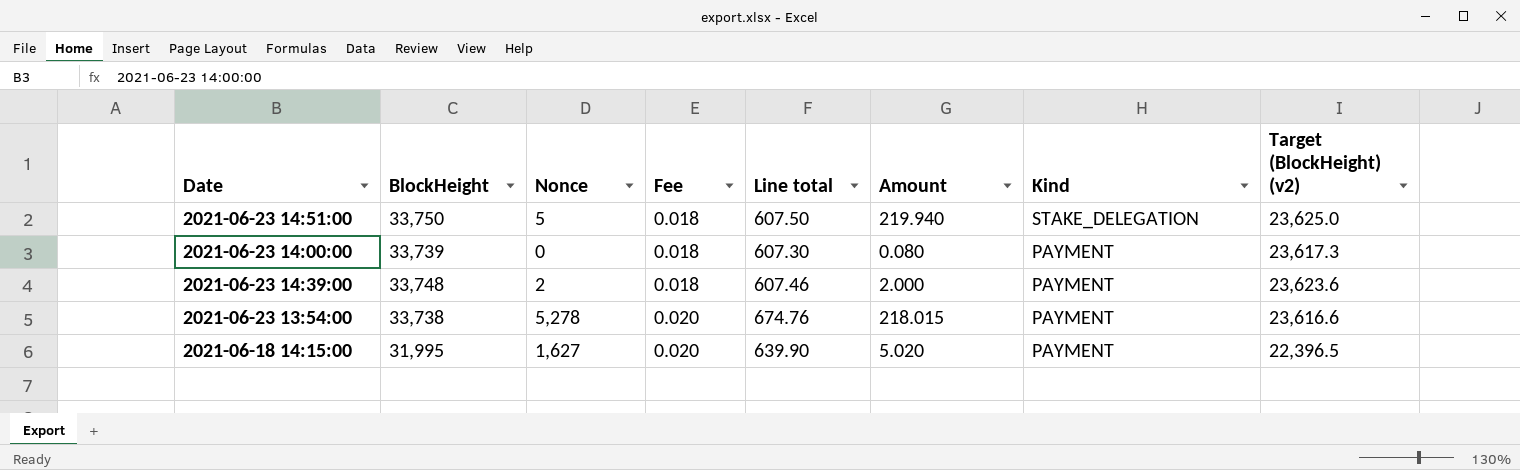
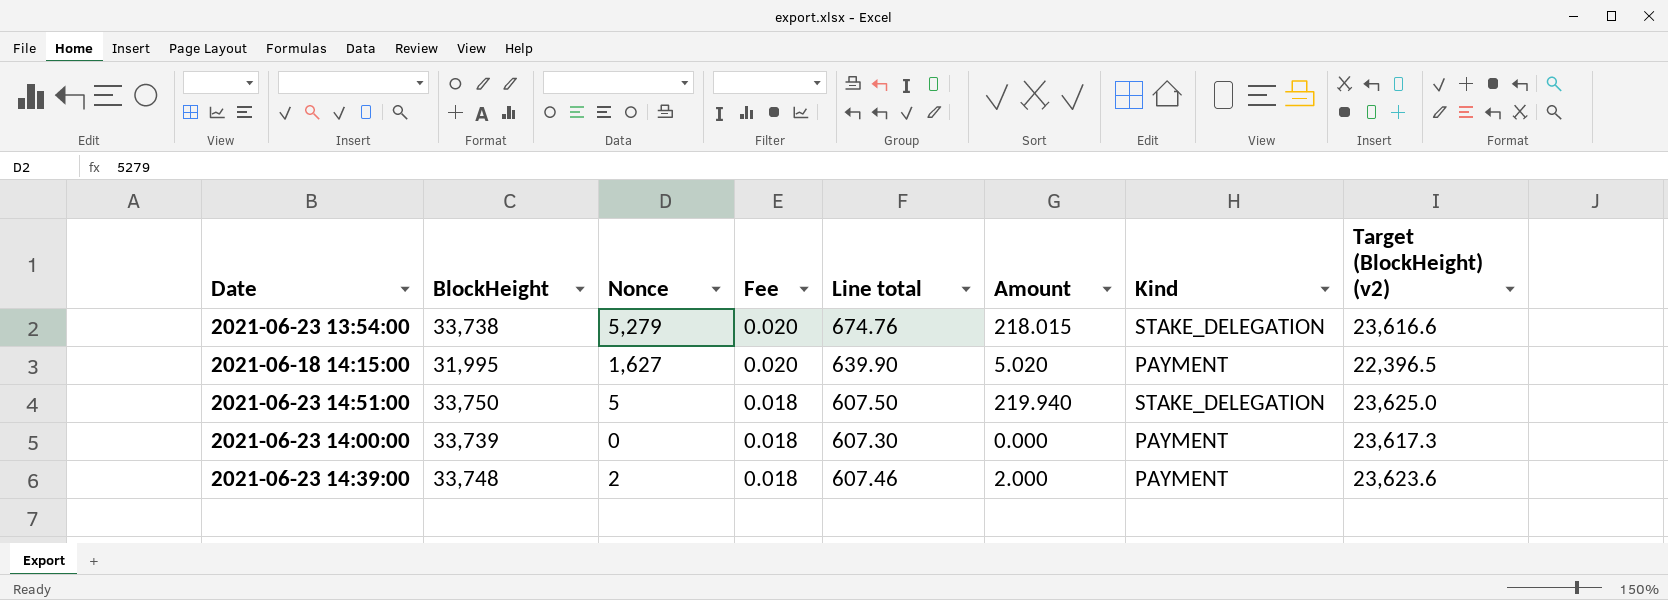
row order: Fee ascending -> Fee descending
2021-06-23 13:54:00 | Nonce: 5,278 -> 5,279
2021-06-23 13:54:00 | Kind: PAYMENT -> STAKE_DELEGATION
2021-06-23 14:00:00 | Amount: 0.080 -> 0.000

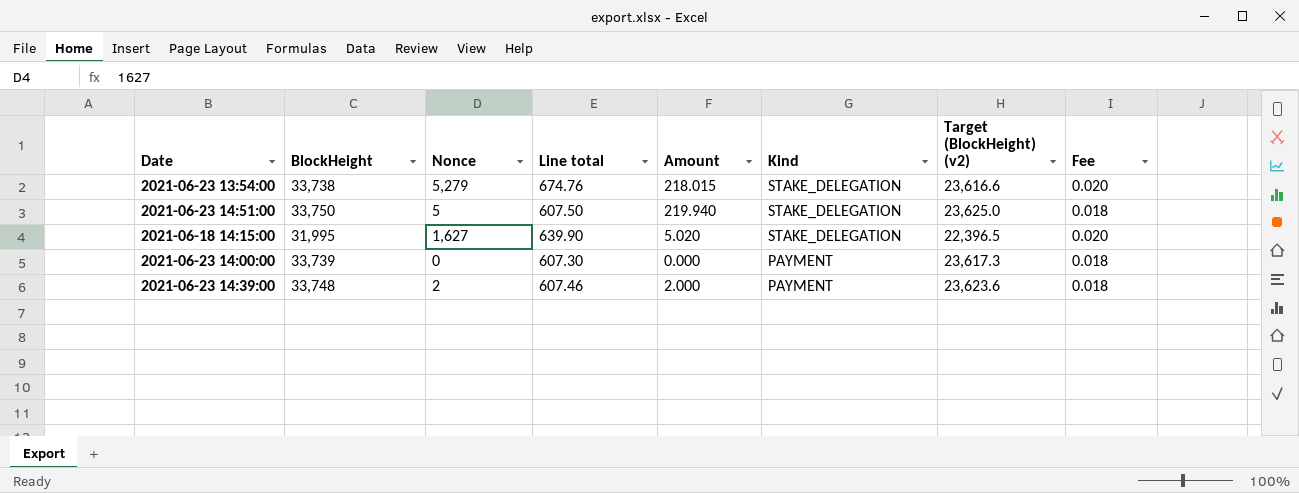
row order: Fee descending -> Kind descending
column Fee | position: 4 -> 8
2021-06-18 14:15:00 | Kind: PAYMENT -> STAKE_DELEGATION

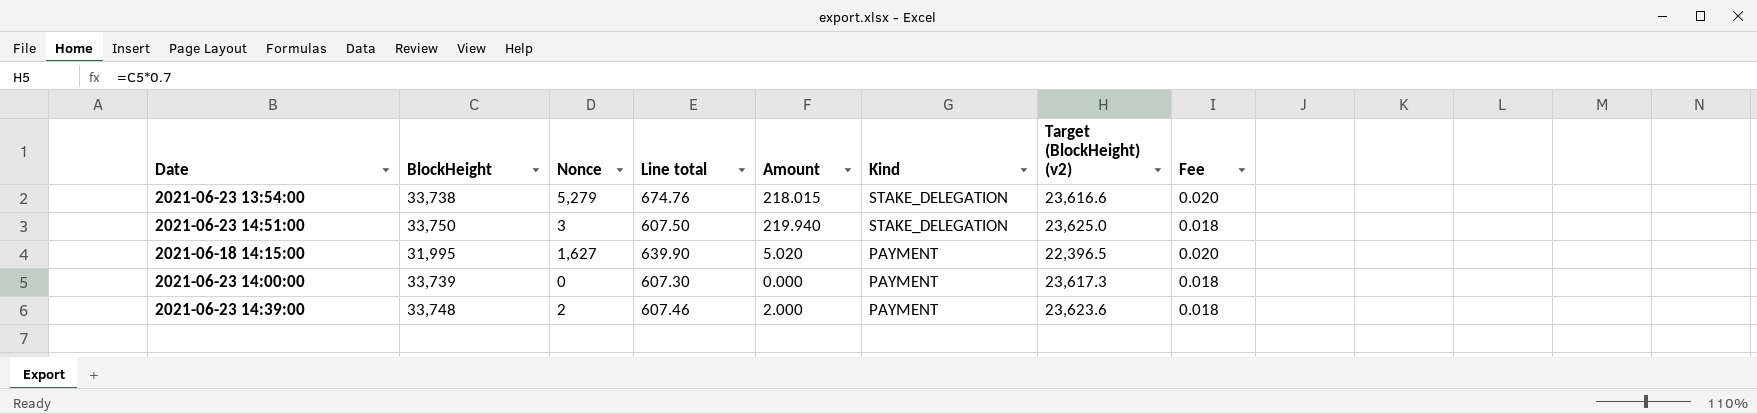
2021-06-23 14:51:00 | Nonce: 5 -> 3
2021-06-18 14:15:00 | Kind: STAKE_DELEGATION -> PAYMENT

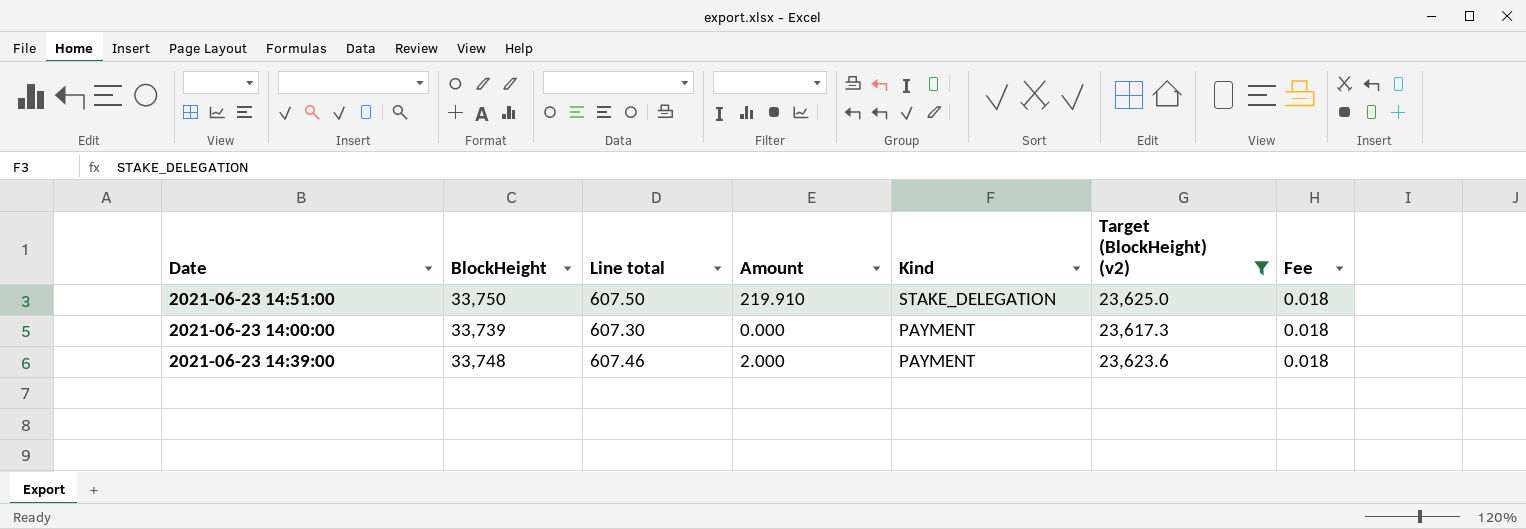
filter: none -> Target (BlockHeight) (v2) >= 23,617.3
column Nonce | position: 3 -> none
2021-06-23 14:51:00 | Amount: 219.940 -> 219.910

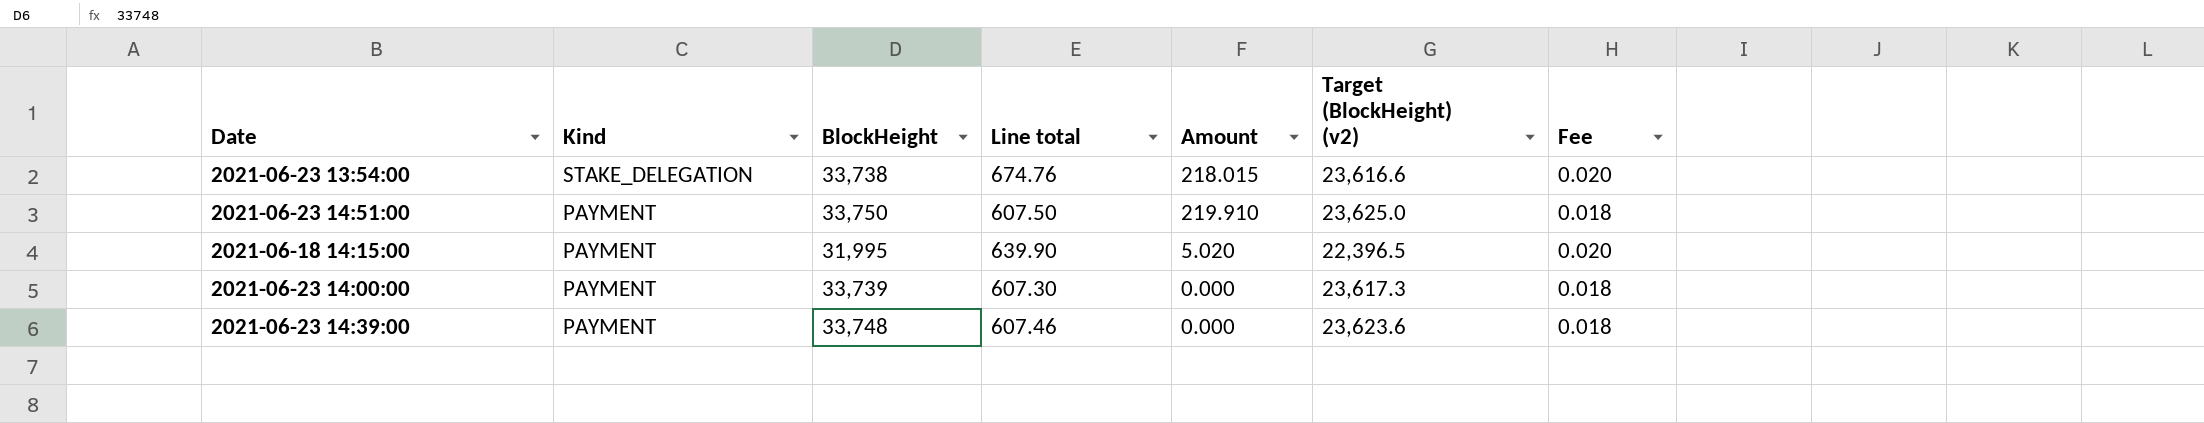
filter: Target (BlockHeight) (v2) >= 23,617.3 -> none
column Kind | position: 5 -> 2
2021-06-23 14:51:00 | Kind: STAKE_DELEGATION -> PAYMENT
2021-06-23 14:39:00 | Amount: 2.000 -> 0.000

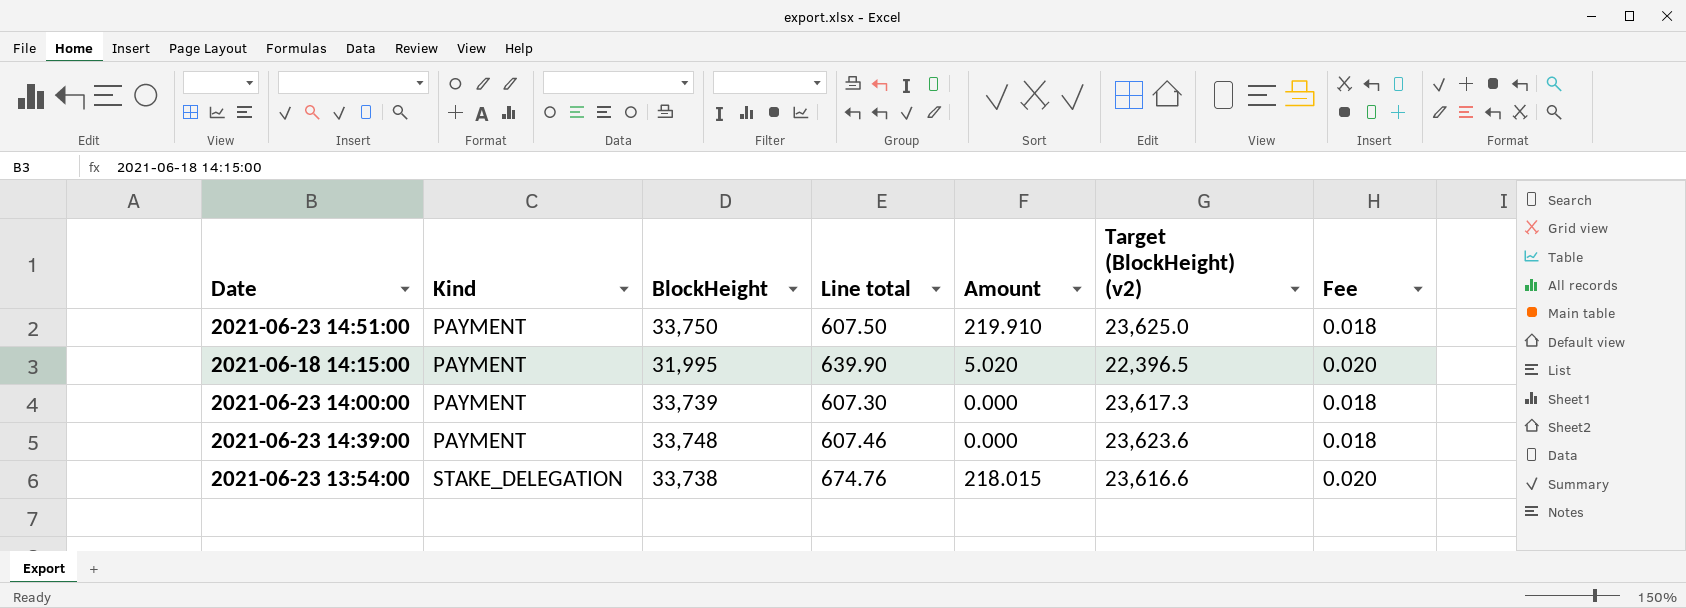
row order: Kind descending -> Kind ascending

